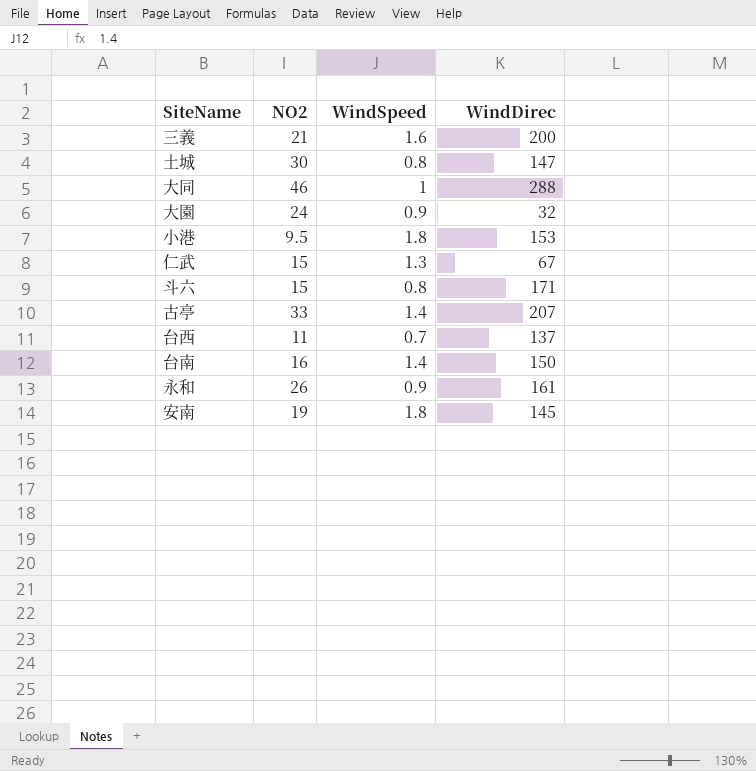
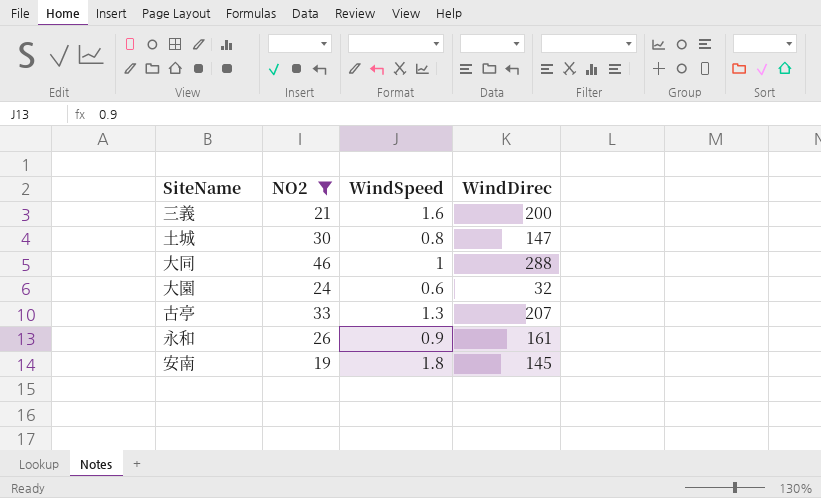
filter: none -> NO2 >= 19
大園 | WindSpeed: 0.9 -> 0.6
古亭 | WindSpeed: 1.4 -> 1.3

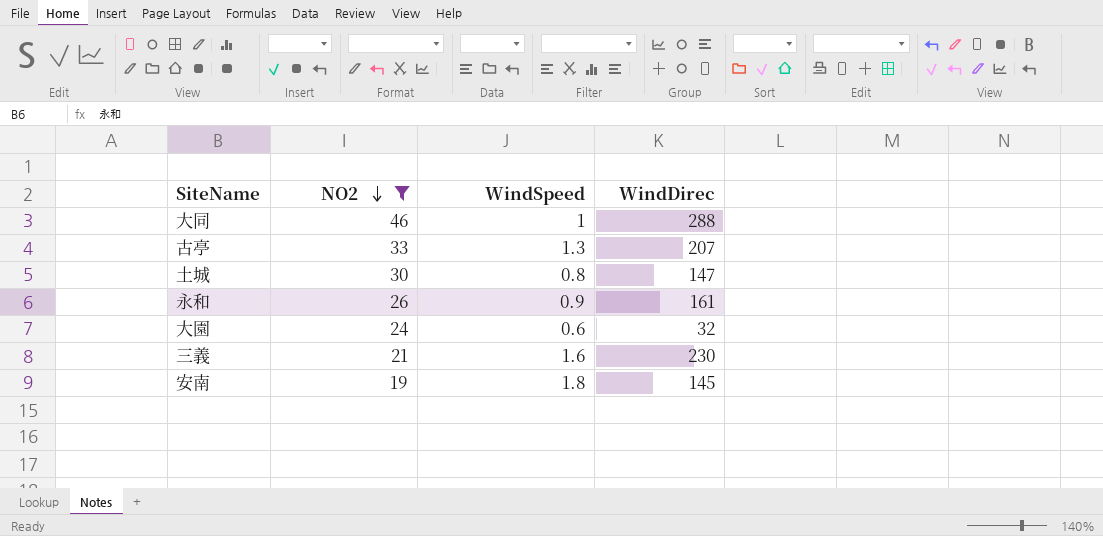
row order: none -> NO2 descending
三義 | WindDirec: 200 -> 230

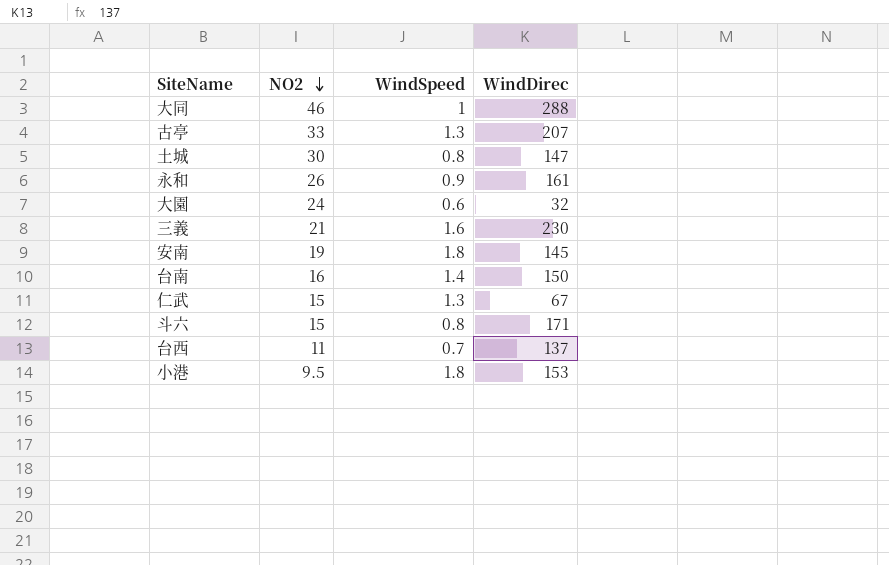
filter: NO2 >= 19 -> none

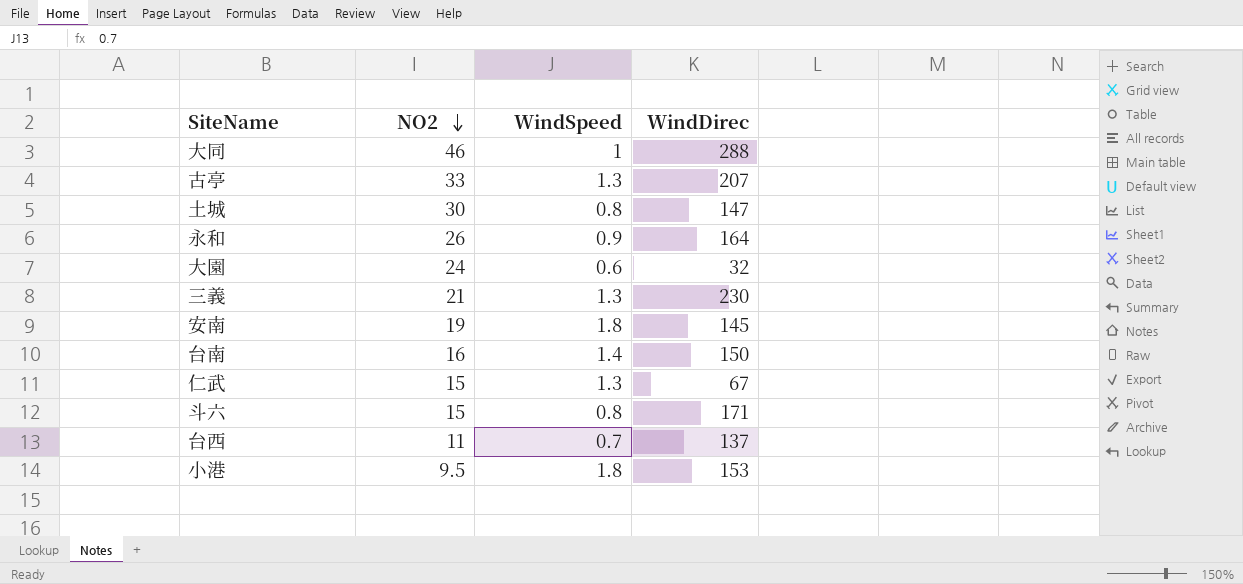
永和 | WindDirec: 161 -> 164
三義 | WindSpeed: 1.6 -> 1.3

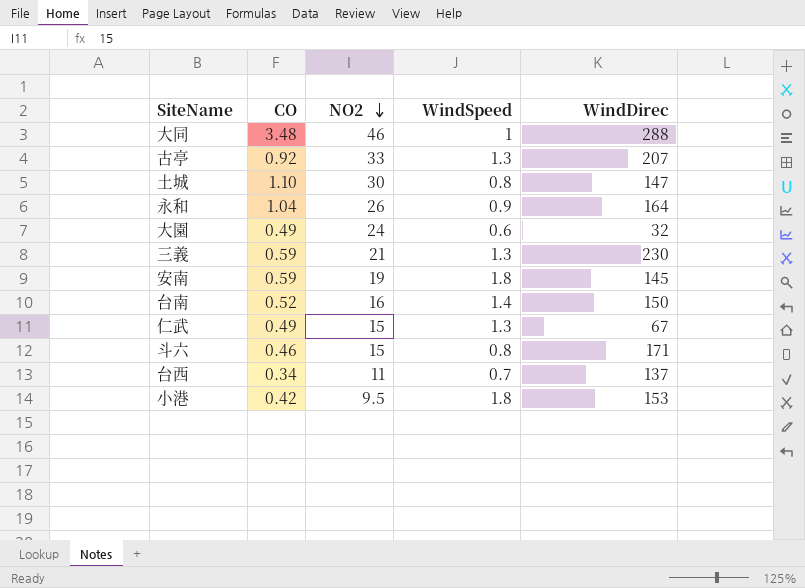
column CO | position: none -> 2

